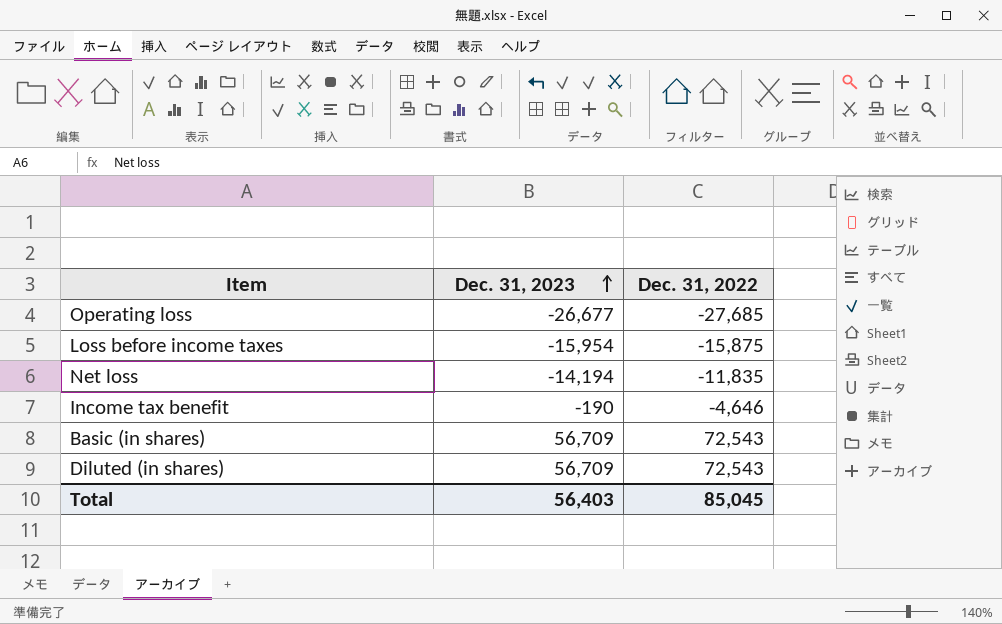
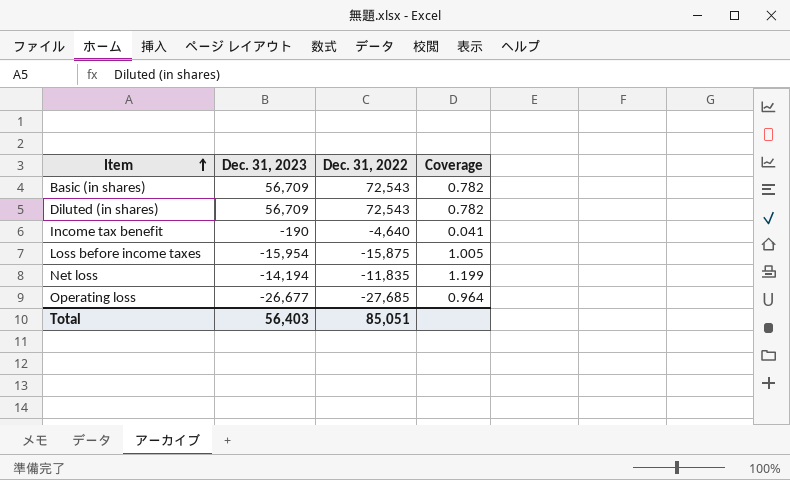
row order: Dec. 31, 2023 ascending -> Item ascending
column Coverage | formula: none -> [Dec. 31, 2023] / [Dec. 31, 2022]
Income tax benefit | Dec. 31, 2022: -4,646 -> -4,640
Total | Dec. 31, 2022: 85,045 -> 85,051

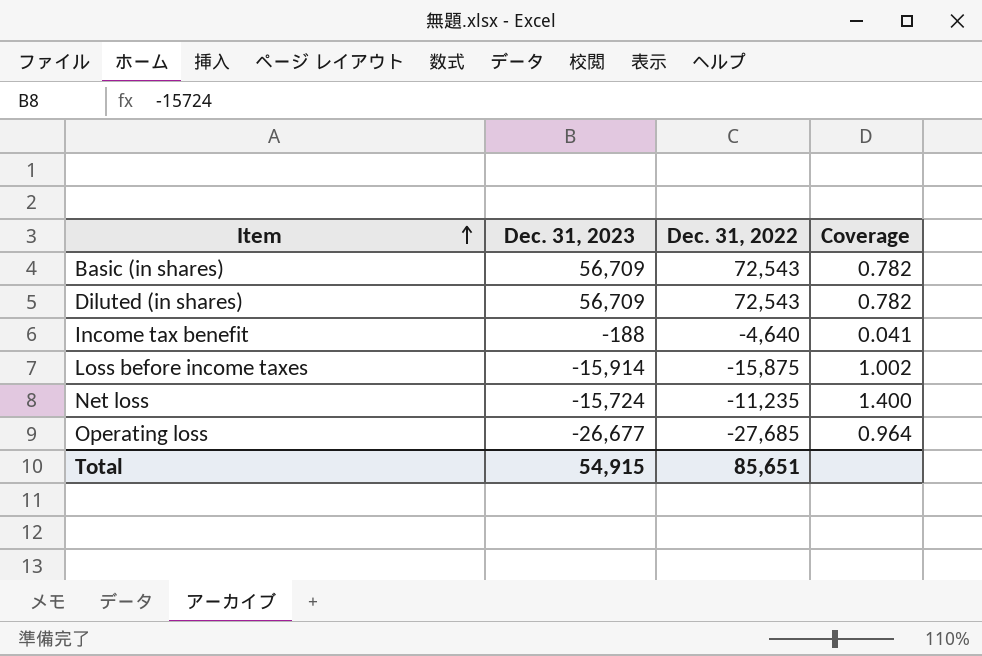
Income tax benefit | Dec. 31, 2023: -190 -> -188
Loss before income taxes | Dec. 31, 2023: -15,954 -> -15,914
Loss before income taxes | Coverage: 1.005 -> 1.002
Net loss | Dec. 31, 2023: -14,194 -> -15,724
Net loss | Dec. 31, 2022: -11,835 -> -11,235
Net loss | Coverage: 1.199 -> 1.400
Total | Dec. 31, 2023: 56,403 -> 54,915
Total | Dec. 31, 2022: 85,051 -> 85,651

